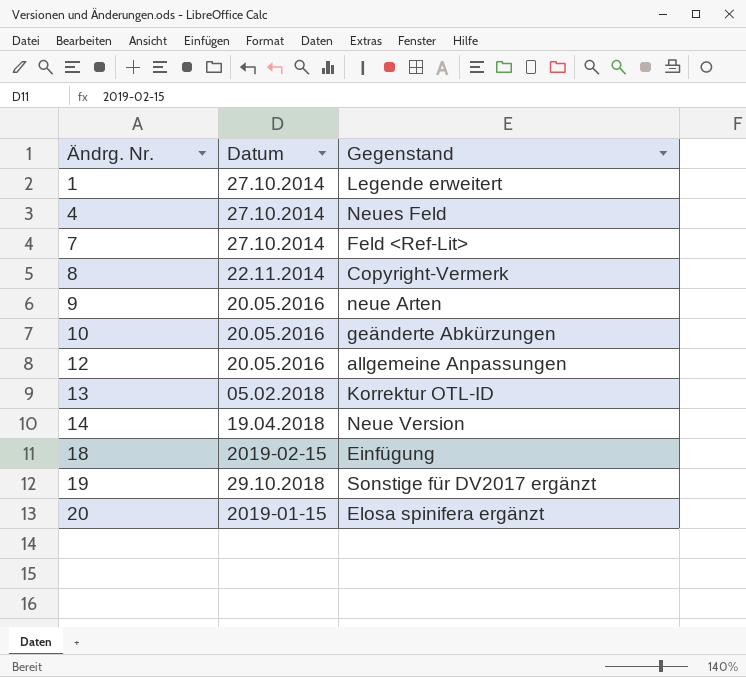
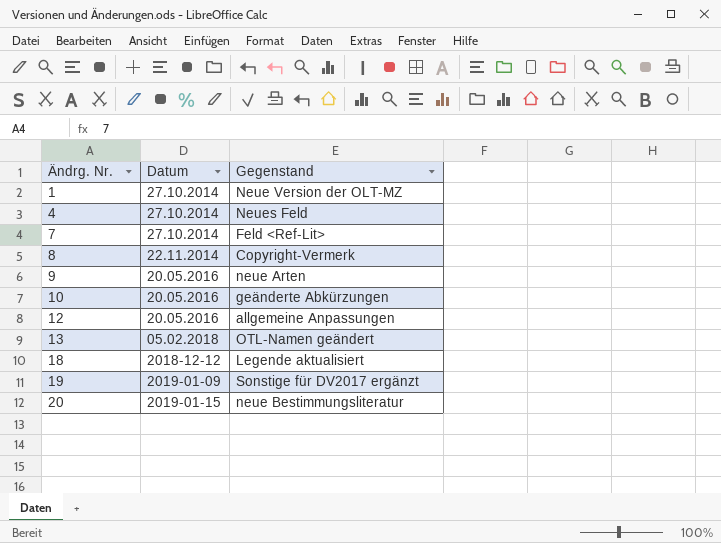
row 14: 19.04.2018 | Neue Version -> none
1 | Gegenstand: Legende erweitert -> Neue Version der OLT-MZ
13 | Gegenstand: Korrektur OTL-ID -> OTL-Namen geändert
18 | Datum: 2019-02-15 -> 2018-12-12
18 | Gegenstand: Einfügung -> Legende aktualisiert
19 | Datum: 29.10.2018 -> 2019-01-09
20 | Gegenstand: Elosa spinifera ergänzt -> neue Bestimmungsliteratur

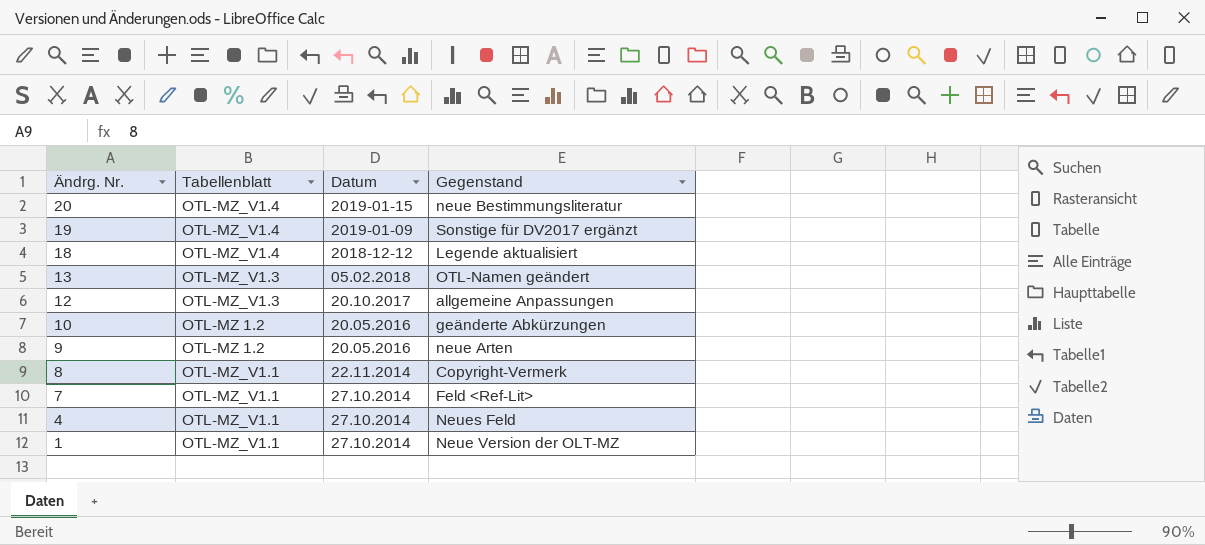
row order: Ändrg. Nr. ascending -> Ändrg. Nr. descending
column Tabellenblatt | position: none -> 2
12 | Datum: 20.05.2016 -> 20.10.2017

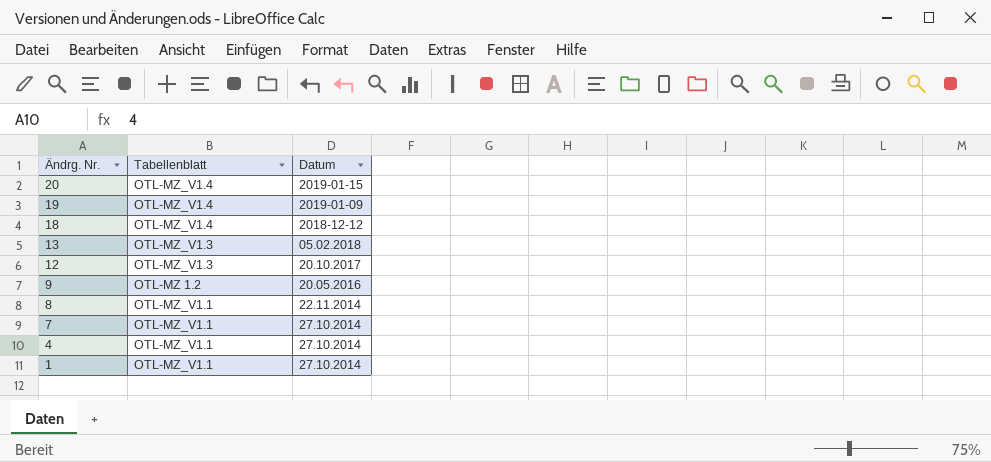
column Gegenstand | position: 4 -> none
row 10: OTL-MZ 1.2 | 20.05.2016 | geänderte Abkürzungen -> none

